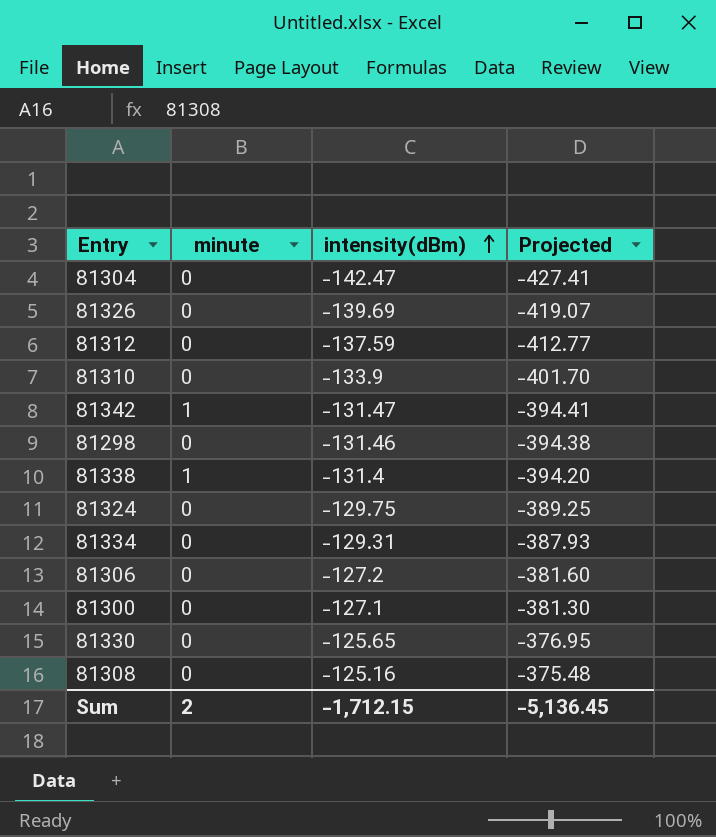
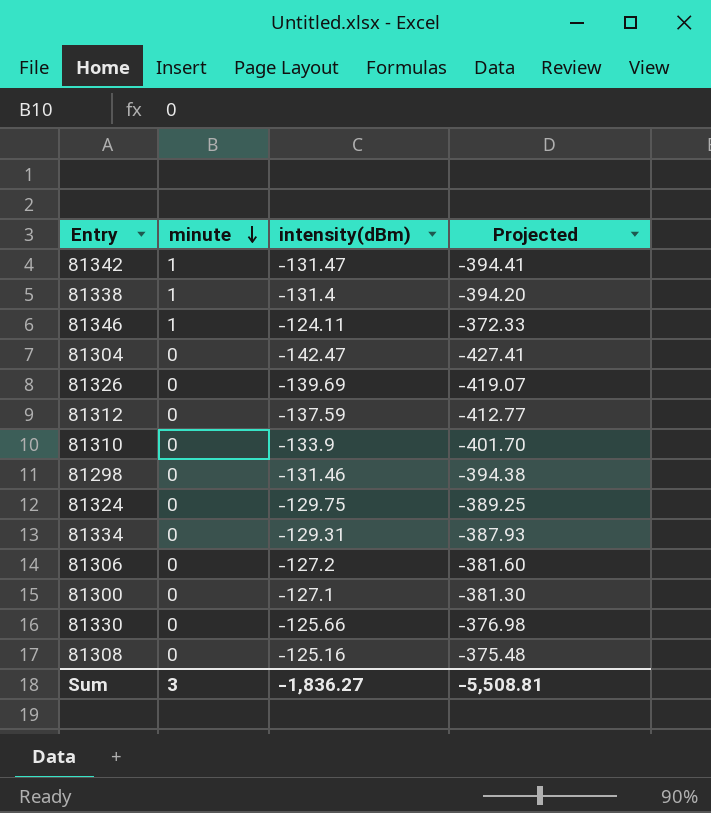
row order: intensity(dBm) ascending -> minute descending
row 81346: none -> 1 | -124.11 | -372.33
81330 | intensity(dBm): -125.65 -> -125.66
81330 | Projected: -376.95 -> -376.98
Sum | minute: 2 -> 3
Sum | intensity(dBm): -1,712.15 -> -1,836.27
Sum | Projected: -5,136.45 -> -5,508.81

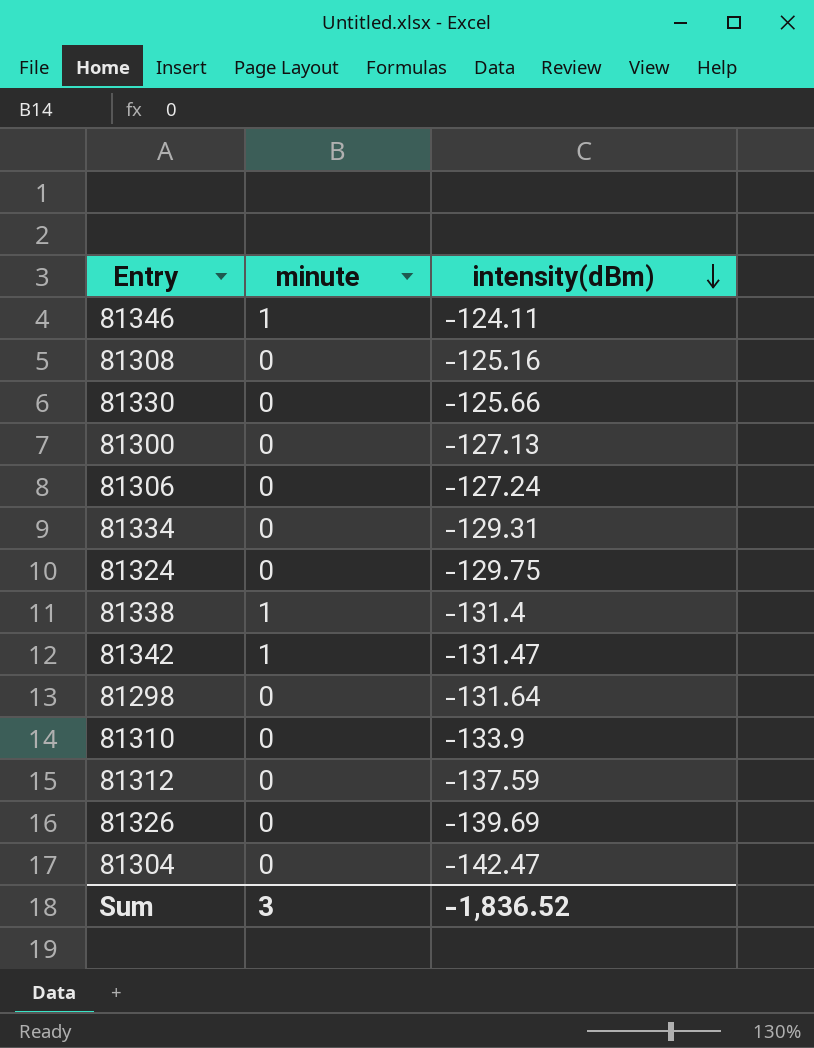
row order: minute descending -> intensity(dBm) descending
column Projected | formula: [intensity(dBm)] * 3 -> none
81300 | intensity(dBm): -127.1 -> -127.13
81306 | intensity(dBm): -127.2 -> -127.24
81298 | intensity(dBm): -131.46 -> -131.64
Sum | intensity(dBm): -1,836.27 -> -1,836.52

